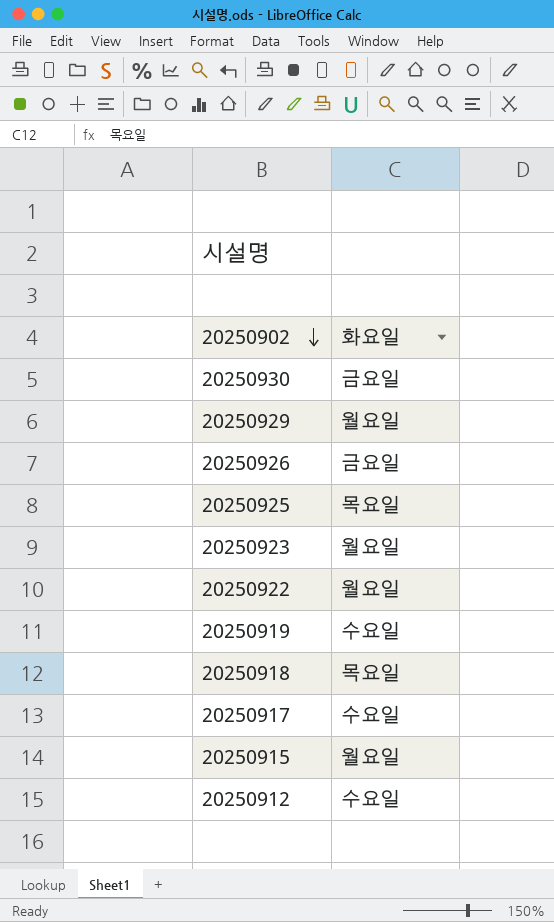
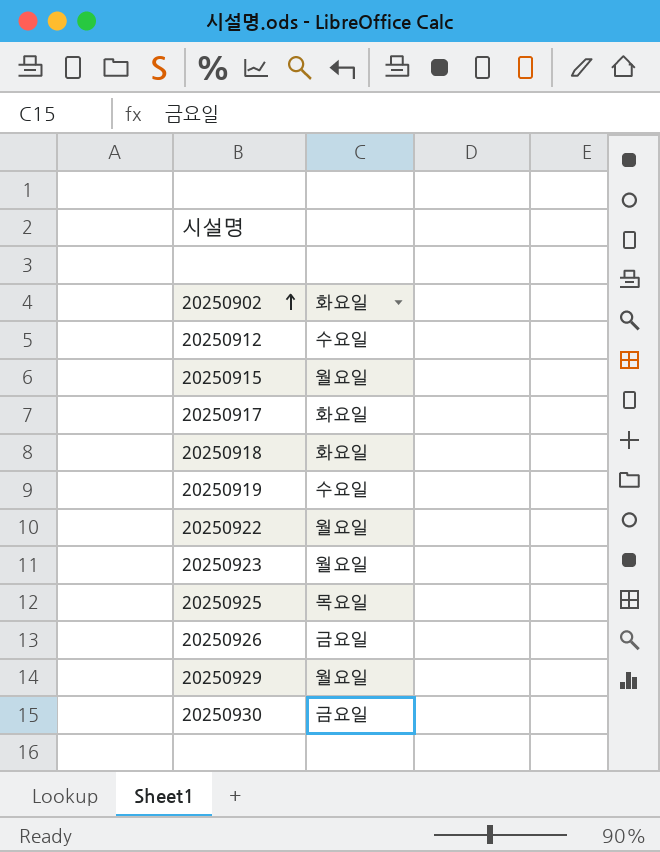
row order: 20250902 descending -> 20250902 ascending
20250917 | 화요일: 수요일 -> 화요일
20250918 | 화요일: 목요일 -> 화요일

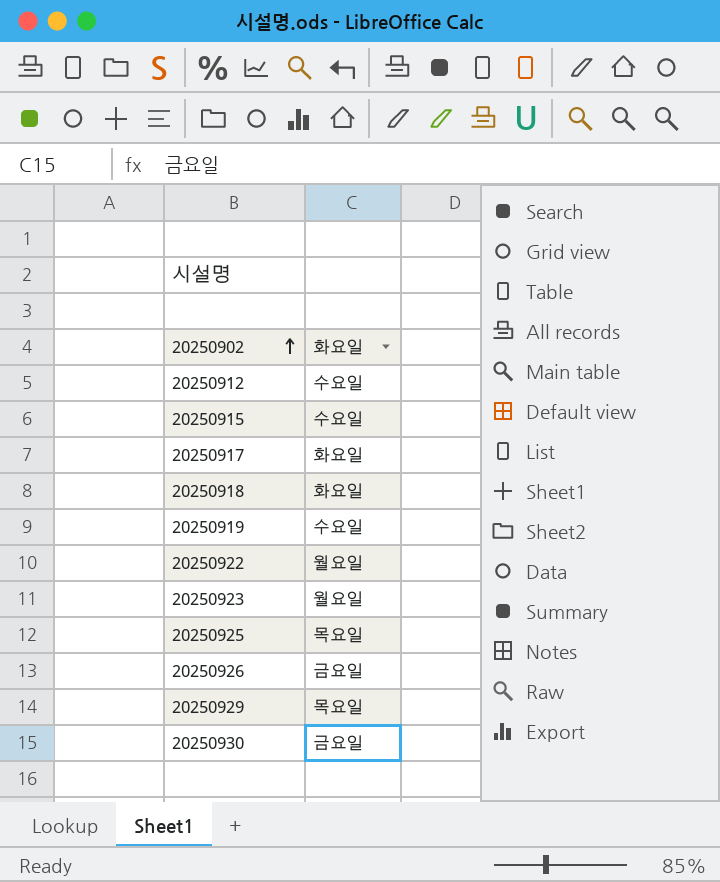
20250915 | 화요일: 월요일 -> 수요일
20250929 | 화요일: 월요일 -> 목요일

